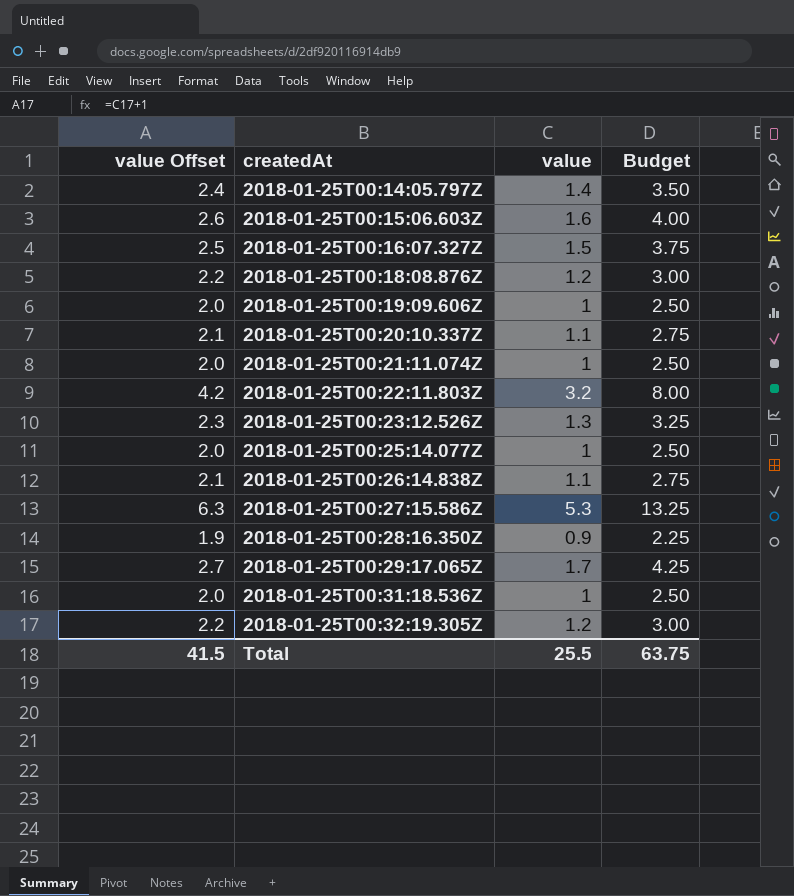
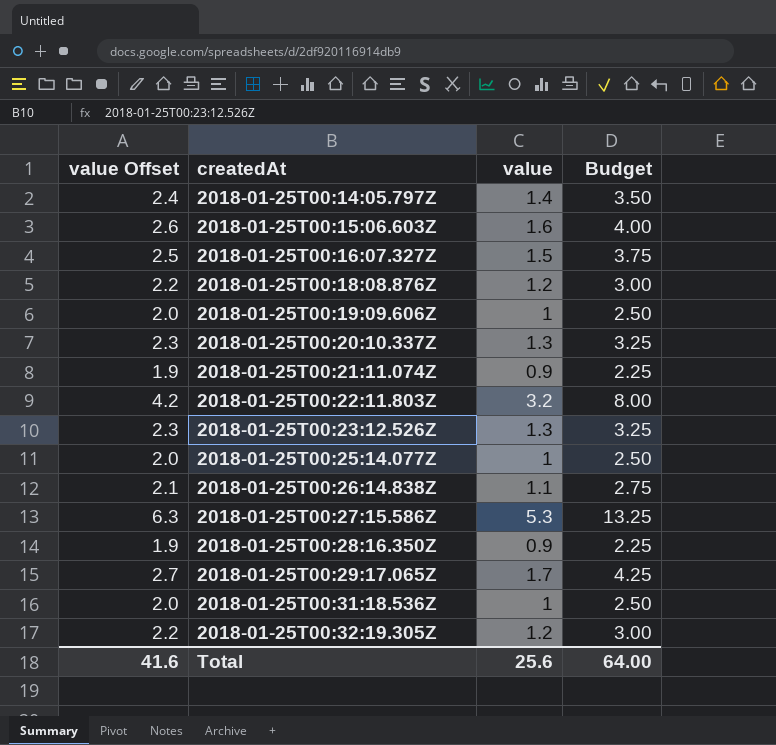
2018-01-25T00:20:10.337Z | value Offset: 2.1 -> 2.3
2018-01-25T00:20:10.337Z | value: 1.1 -> 1.3
2018-01-25T00:20:10.337Z | Budget: 2.75 -> 3.25
2018-01-25T00:21:11.074Z | value Offset: 2.0 -> 1.9
2018-01-25T00:21:11.074Z | value: 1 -> 0.9
2018-01-25T00:21:11.074Z | Budget: 2.50 -> 2.25
Total | value Offset: 41.5 -> 41.6
Total | value: 25.5 -> 25.6
Total | Budget: 63.75 -> 64.00

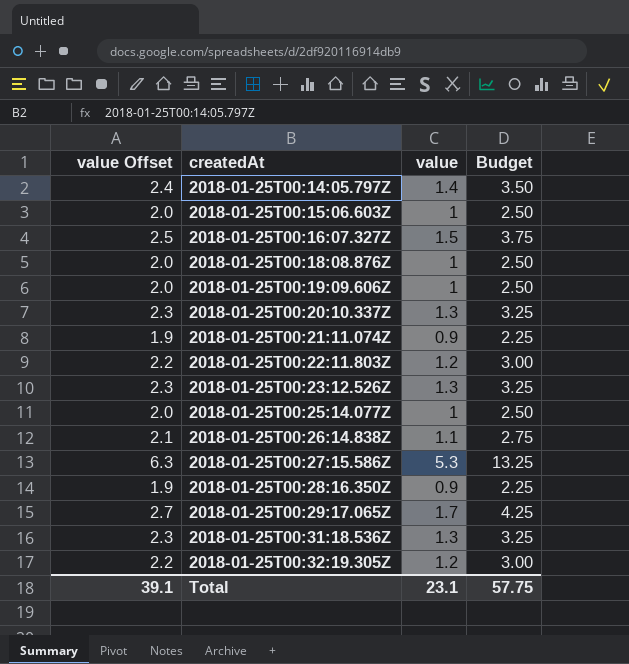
2018-01-25T00:15:06.603Z | value Offset: 2.6 -> 2.0
2018-01-25T00:15:06.603Z | value: 1.6 -> 1
2018-01-25T00:15:06.603Z | Budget: 4.00 -> 2.50
2018-01-25T00:18:08.876Z | value Offset: 2.2 -> 2.0
2018-01-25T00:18:08.876Z | value: 1.2 -> 1
2018-01-25T00:18:08.876Z | Budget: 3.00 -> 2.50
2018-01-25T00:22:11.803Z | value Offset: 4.2 -> 2.2
2018-01-25T00:22:11.803Z | value: 3.2 -> 1.2
2018-01-25T00:22:11.803Z | Budget: 8.00 -> 3.00
2018-01-25T00:31:18.536Z | value Offset: 2.0 -> 2.3
2018-01-25T00:31:18.536Z | value: 1 -> 1.3
2018-01-25T00:31:18.536Z | Budget: 2.50 -> 3.25
Total | value Offset: 41.6 -> 39.1
Total | value: 25.6 -> 23.1
Total | Budget: 64.00 -> 57.75

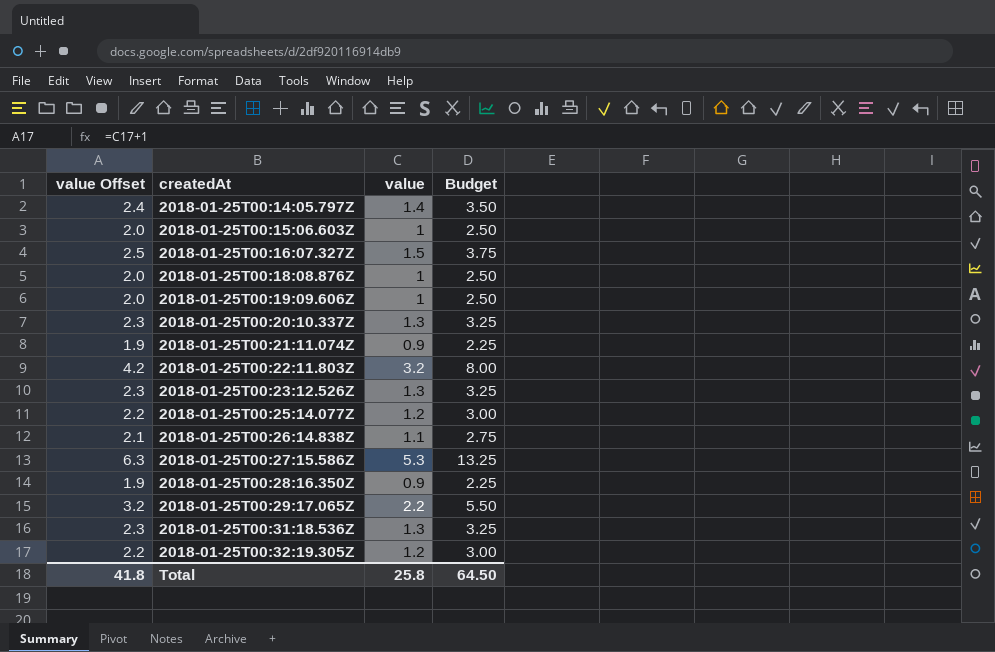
2018-01-25T00:22:11.803Z | value Offset: 2.2 -> 4.2
2018-01-25T00:22:11.803Z | value: 1.2 -> 3.2
2018-01-25T00:22:11.803Z | Budget: 3.00 -> 8.00
2018-01-25T00:25:14.077Z | value Offset: 2.0 -> 2.2
2018-01-25T00:25:14.077Z | value: 1 -> 1.2
2018-01-25T00:25:14.077Z | Budget: 2.50 -> 3.00
2018-01-25T00:29:17.065Z | value Offset: 2.7 -> 3.2
2018-01-25T00:29:17.065Z | value: 1.7 -> 2.2
2018-01-25T00:29:17.065Z | Budget: 4.25 -> 5.50
Total | value Offset: 39.1 -> 41.8
Total | value: 23.1 -> 25.8
Total | Budget: 57.75 -> 64.50

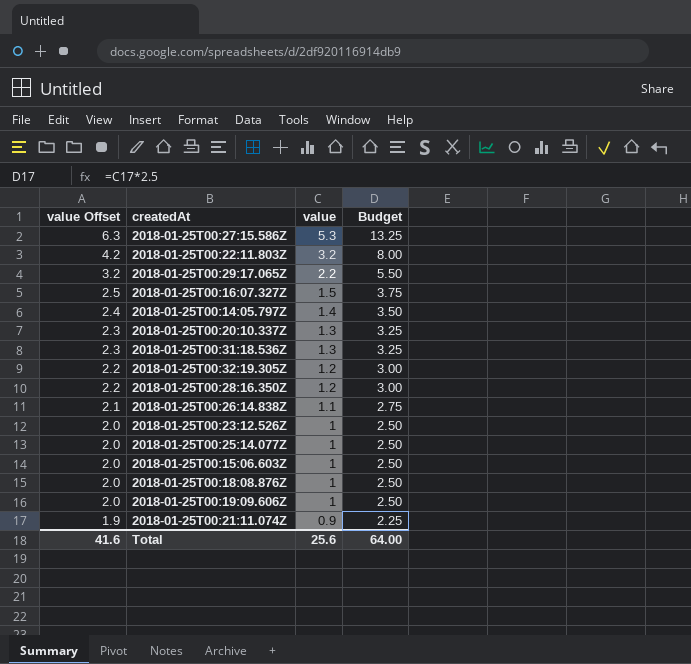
row order: createdAt ascending -> value Offset descending
2018-01-25T00:28:16.350Z | value Offset: 1.9 -> 2.2
2018-01-25T00:28:16.350Z | value: 0.9 -> 1.2
2018-01-25T00:28:16.350Z | Budget: 2.25 -> 3.00
2018-01-25T00:23:12.526Z | value Offset: 2.3 -> 2.0
2018-01-25T00:23:12.526Z | value: 1.3 -> 1
2018-01-25T00:23:12.526Z | Budget: 3.25 -> 2.50
2018-01-25T00:25:14.077Z | value Offset: 2.2 -> 2.0
2018-01-25T00:25:14.077Z | value: 1.2 -> 1
2018-01-25T00:25:14.077Z | Budget: 3.00 -> 2.50
Total | value Offset: 41.8 -> 41.6
Total | value: 25.8 -> 25.6
Total | Budget: 64.50 -> 64.00

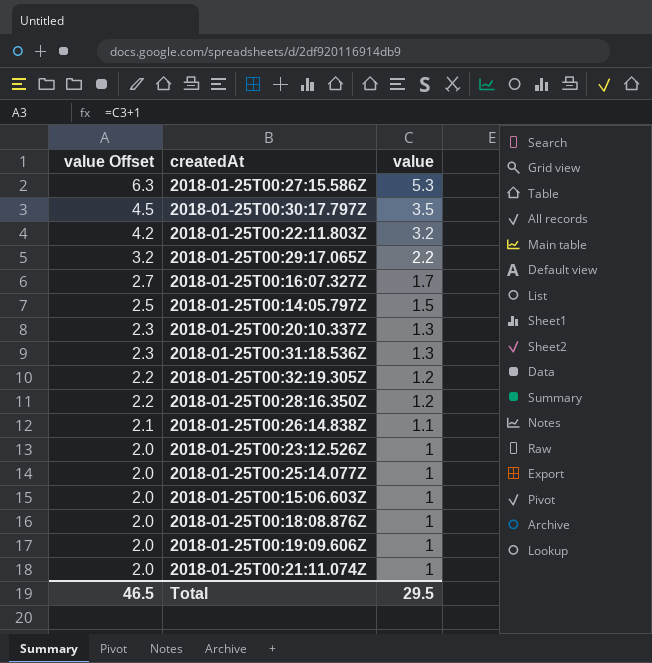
column Budget | formula: [value] * 2.5 -> none
row 2018-01-25T00:30:17.797Z: none -> 4.5 | 3.5
2018-01-25T00:16:07.327Z | value Offset: 2.5 -> 2.7
2018-01-25T00:16:07.327Z | value: 1.5 -> 1.7
2018-01-25T00:14:05.797Z | value Offset: 2.4 -> 2.5
2018-01-25T00:14:05.797Z | value: 1.4 -> 1.5
2018-01-25T00:21:11.074Z | value Offset: 1.9 -> 2.0
2018-01-25T00:21:11.074Z | value: 0.9 -> 1
Total | value Offset: 41.6 -> 46.5
Total | value: 25.6 -> 29.5

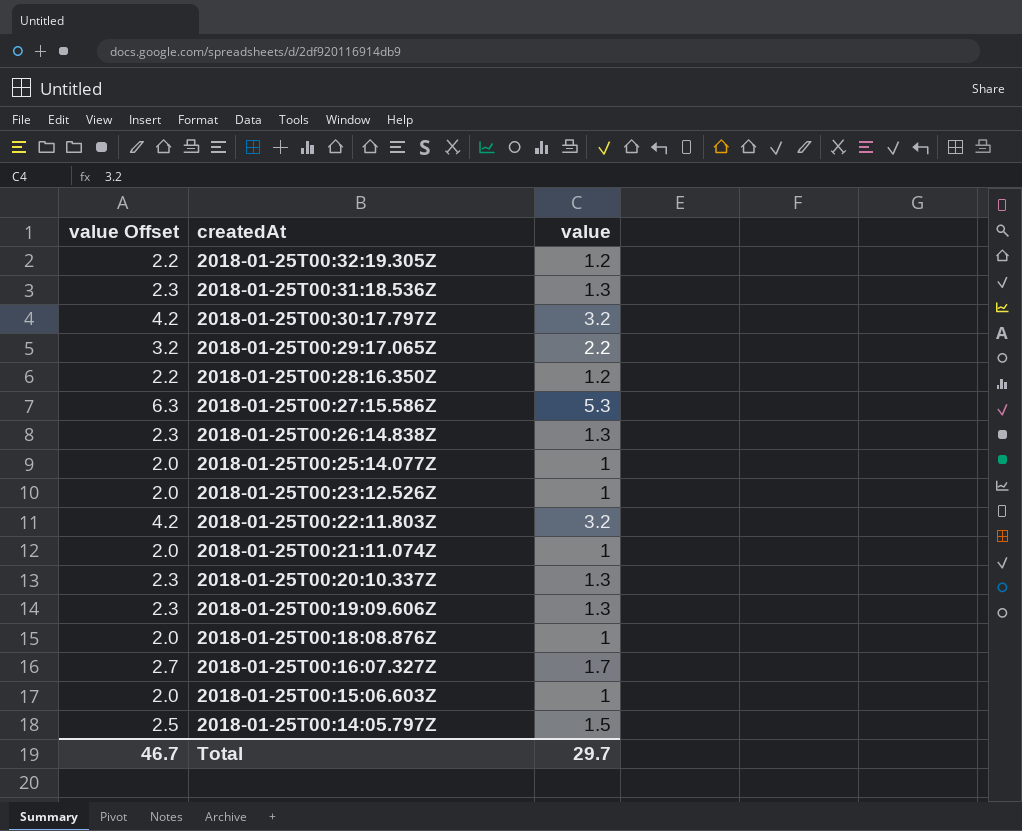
row order: value Offset descending -> createdAt descending
2018-01-25T00:30:17.797Z | value Offset: 4.5 -> 4.2
2018-01-25T00:30:17.797Z | value: 3.5 -> 3.2
2018-01-25T00:26:14.838Z | value Offset: 2.1 -> 2.3
2018-01-25T00:26:14.838Z | value: 1.1 -> 1.3
2018-01-25T00:19:09.606Z | value Offset: 2.0 -> 2.3
2018-01-25T00:19:09.606Z | value: 1 -> 1.3
Total | value Offset: 46.5 -> 46.7
Total | value: 29.5 -> 29.7

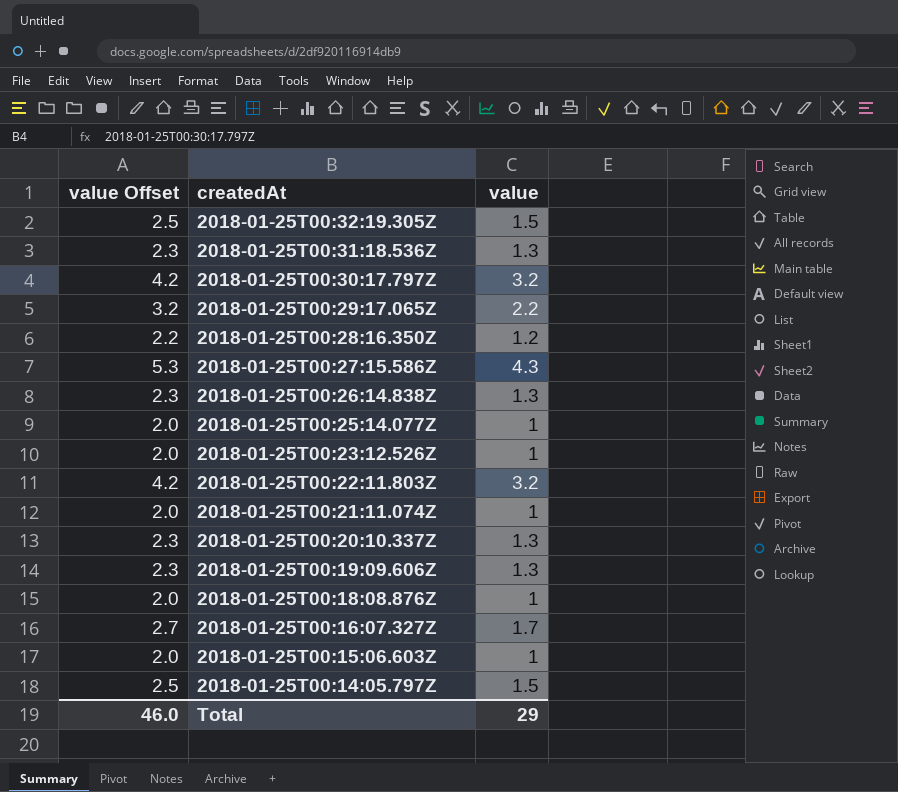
2018-01-25T00:32:19.305Z | value Offset: 2.2 -> 2.5
2018-01-25T00:32:19.305Z | value: 1.2 -> 1.5
2018-01-25T00:27:15.586Z | value Offset: 6.3 -> 5.3
2018-01-25T00:27:15.586Z | value: 5.3 -> 4.3
Total | value Offset: 46.7 -> 46.0
Total | value: 29.7 -> 29

